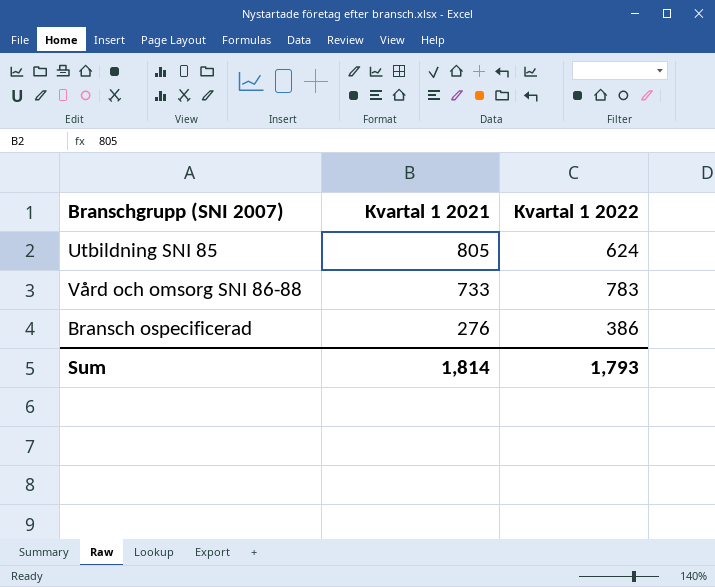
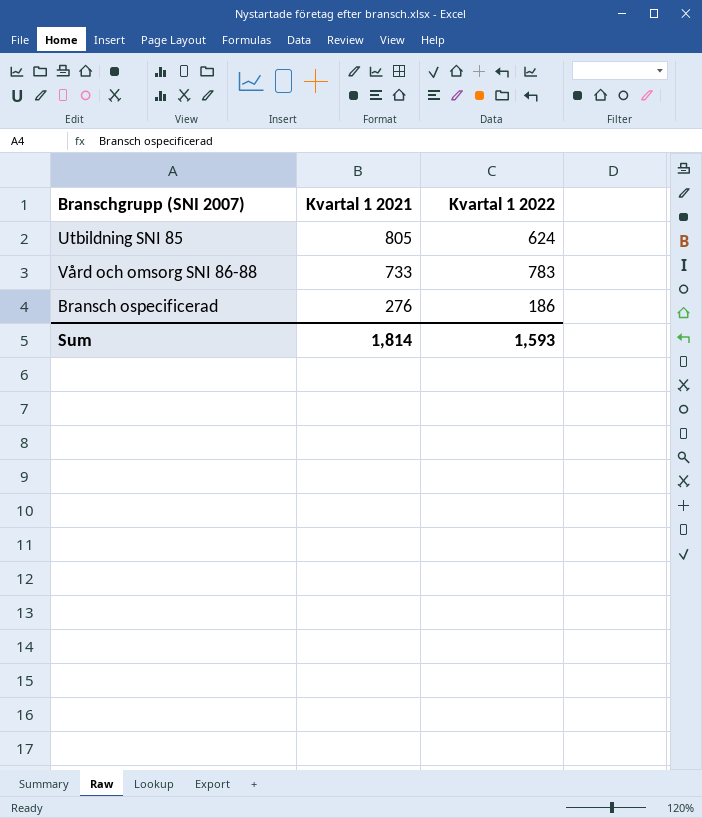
Bransch ospecificerad | Kvartal 1 2022: 386 -> 186
Sum | Kvartal 1 2022: 1,793 -> 1,593

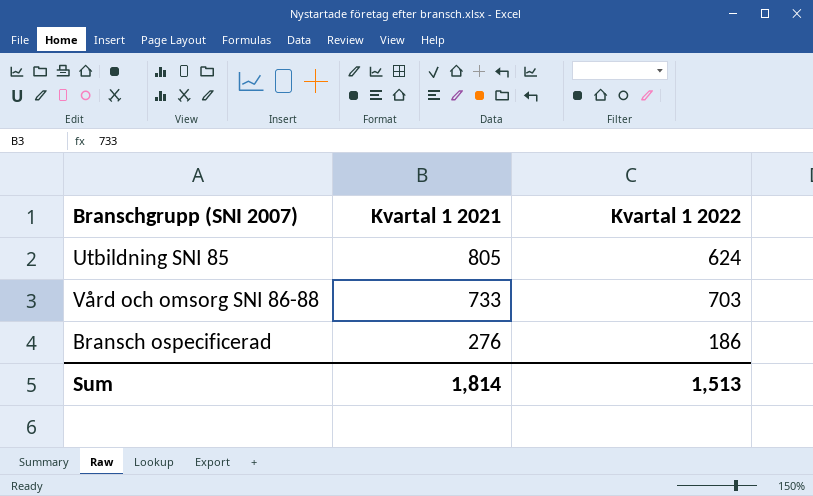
Vård och omsorg SNI 86-88 | Kvartal 1 2022: 783 -> 703
Sum | Kvartal 1 2022: 1,593 -> 1,513

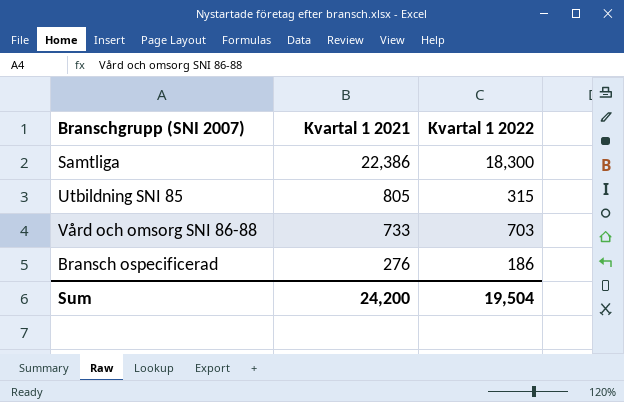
row Samtliga: none -> 22,386 | 18,300
Utbildning SNI 85 | Kvartal 1 2022: 624 -> 315
Sum | Kvartal 1 2021: 1,814 -> 24,200
Sum | Kvartal 1 2022: 1,513 -> 19,504

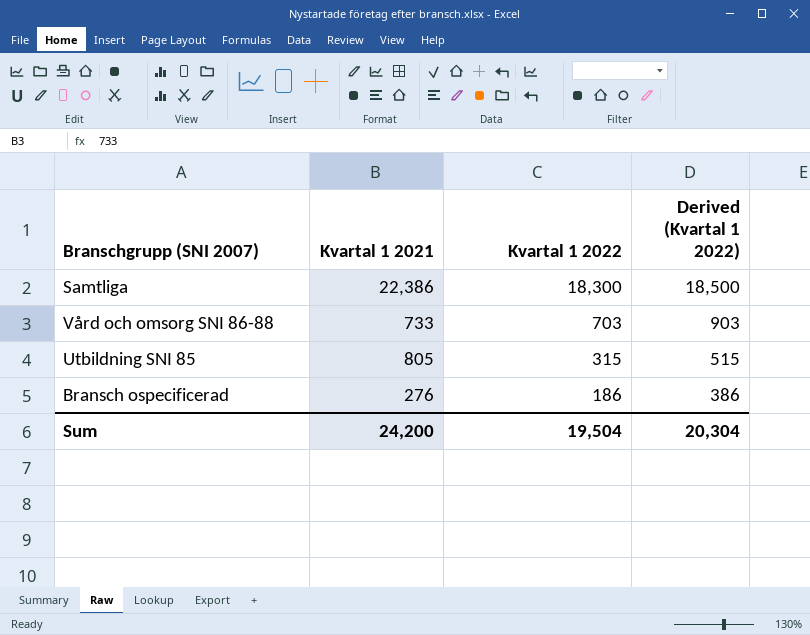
row order: Kvartal 1 2021 descending -> Kvartal 1 2022 descending
column Derived (Kvartal 1 2022) | formula: none -> [Kvartal 1 2022] + 200

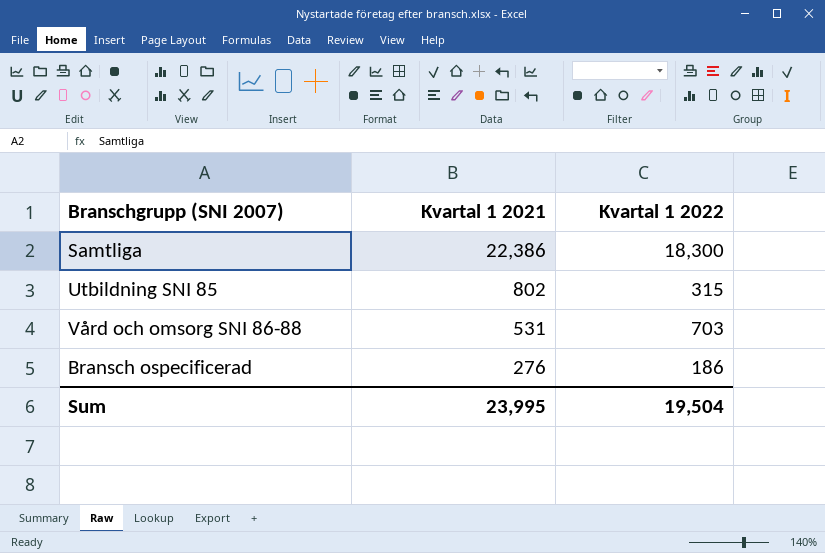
row order: Kvartal 1 2022 descending -> Kvartal 1 2021 descending
column Derived (Kvartal 1 2022) | formula: [Kvartal 1 2022] + 200 -> none
Utbildning SNI 85 | Kvartal 1 2021: 805 -> 802
Vård och omsorg SNI 86-88 | Kvartal 1 2021: 733 -> 531
Sum | Kvartal 1 2021: 24,200 -> 23,995

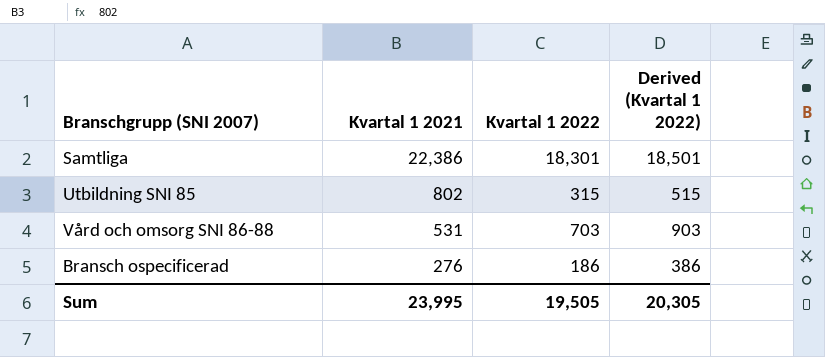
column Derived (Kvartal 1 2022) | formula: none -> [Kvartal 1 2022] + 200
Samtliga | Kvartal 1 2022: 18,300 -> 18,301
Sum | Kvartal 1 2022: 19,504 -> 19,505

